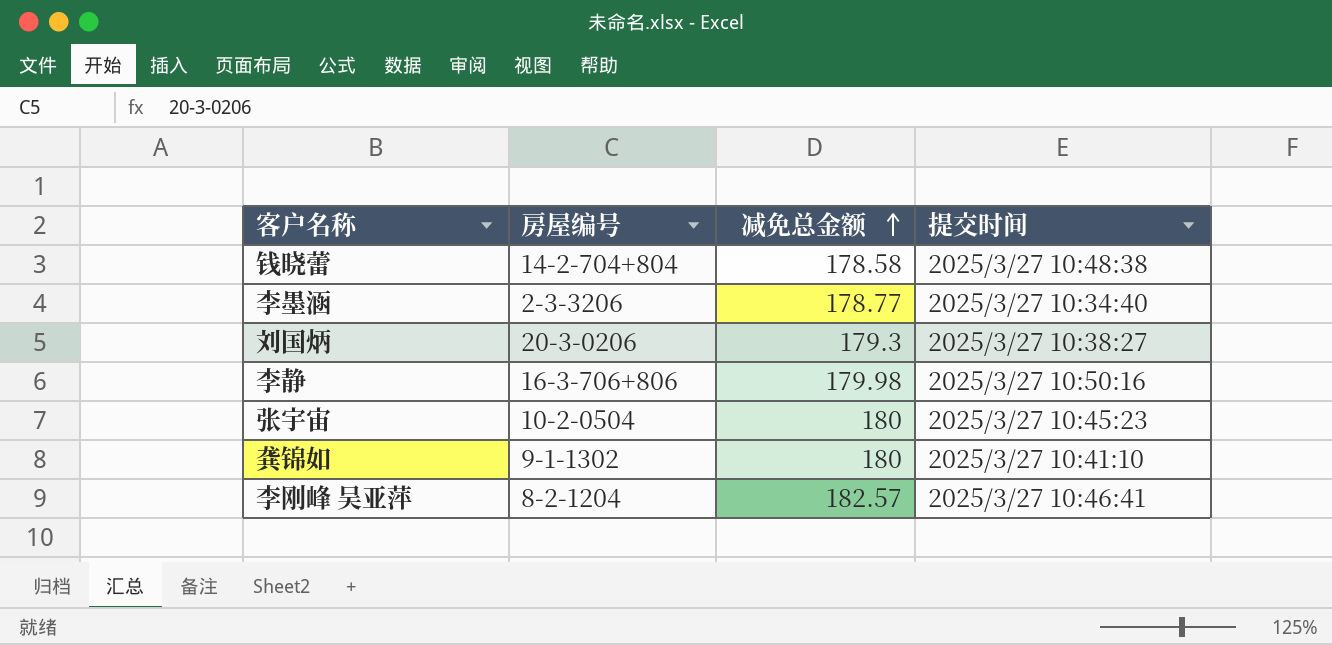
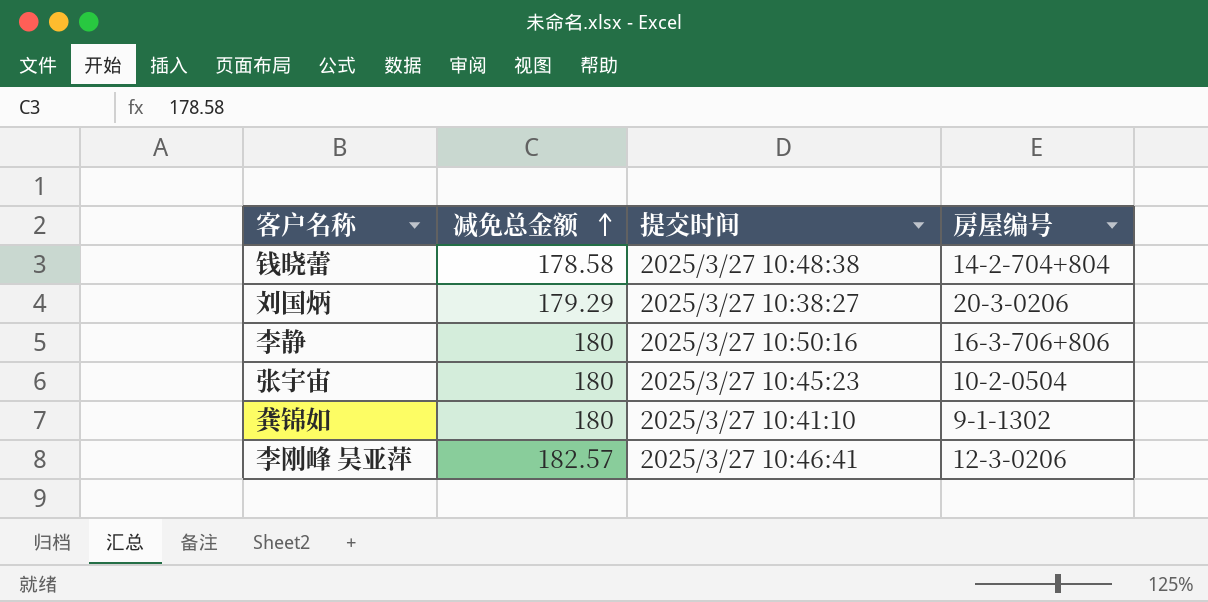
column 房屋编号 | position: 2 -> 4
row 李墨涵: 2-3-3206 | 178.77 | 2025/3/27 10:34:40 -> none
刘国炳 | 减免总金额: 179.3 -> 179.29
李静 | 减免总金额: 179.98 -> 180
李刚峰 吴亚萍 | 房屋编号: 8-2-1204 -> 12-3-0206

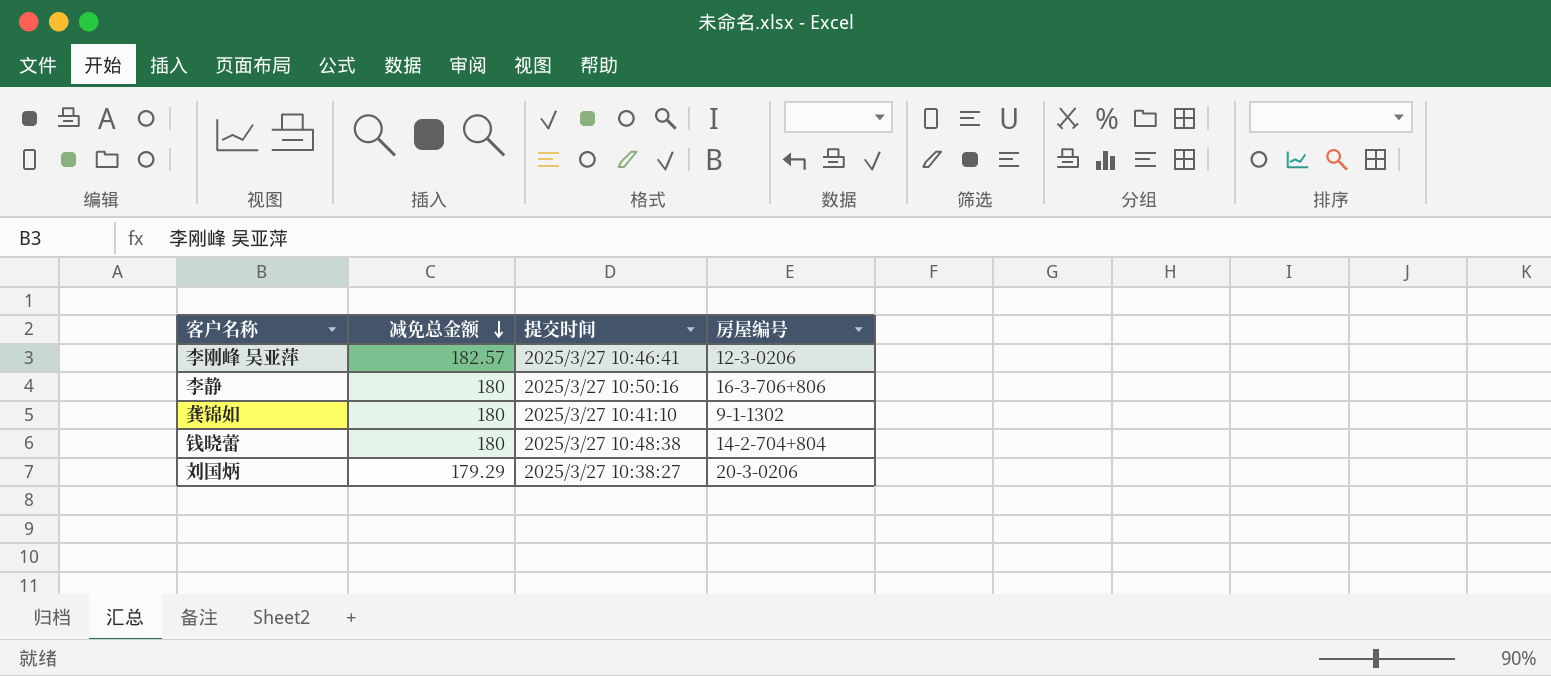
row order: 减免总金额 ascending -> 减免总金额 descending
row 张宇宙: 180 | 2025/3/27 10:45:23 | 10-2-0504 -> none
钱晓蕾 | 减免总金额: 178.58 -> 180

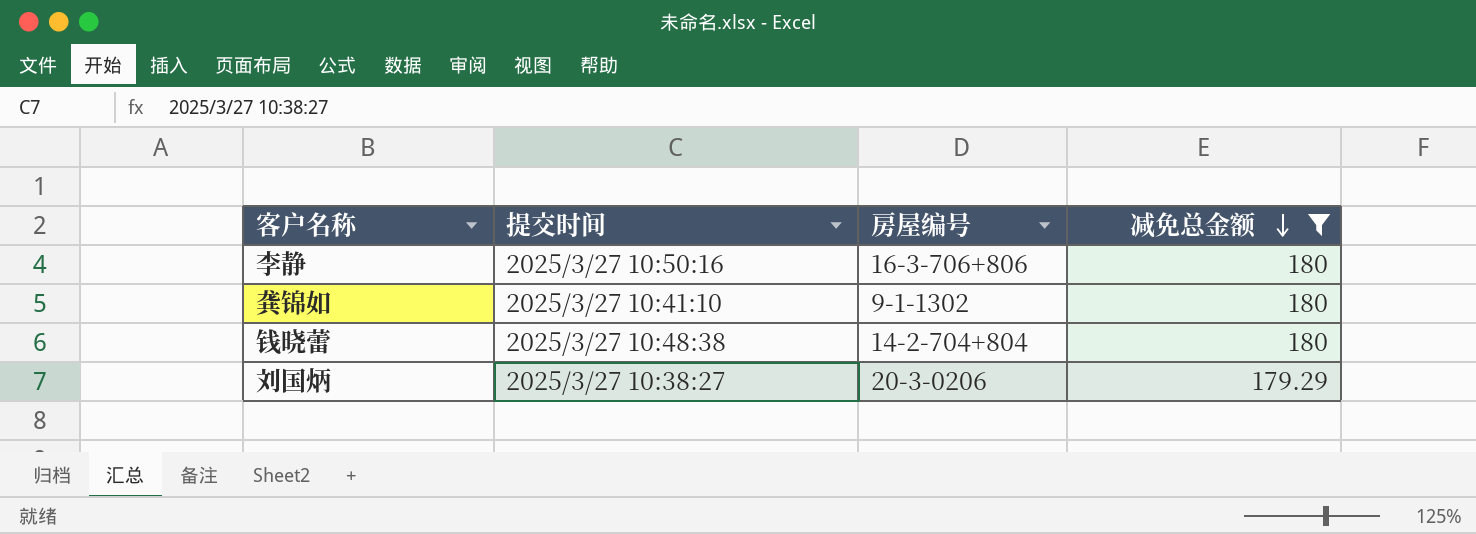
filter: none -> 减免总金额 != 182.57
column 减免总金额 | position: 2 -> 4

